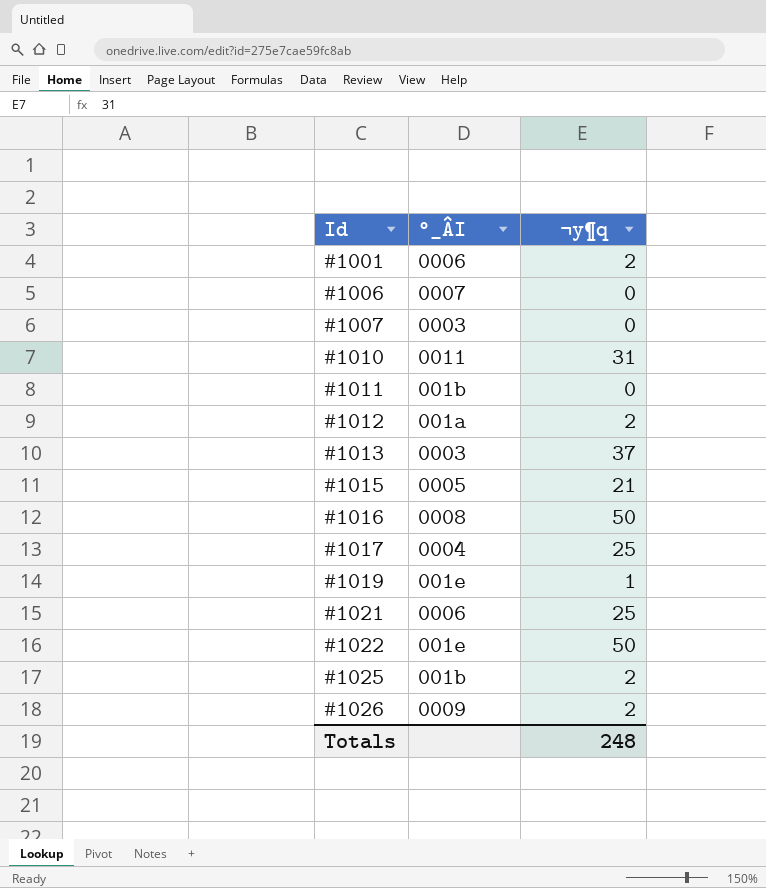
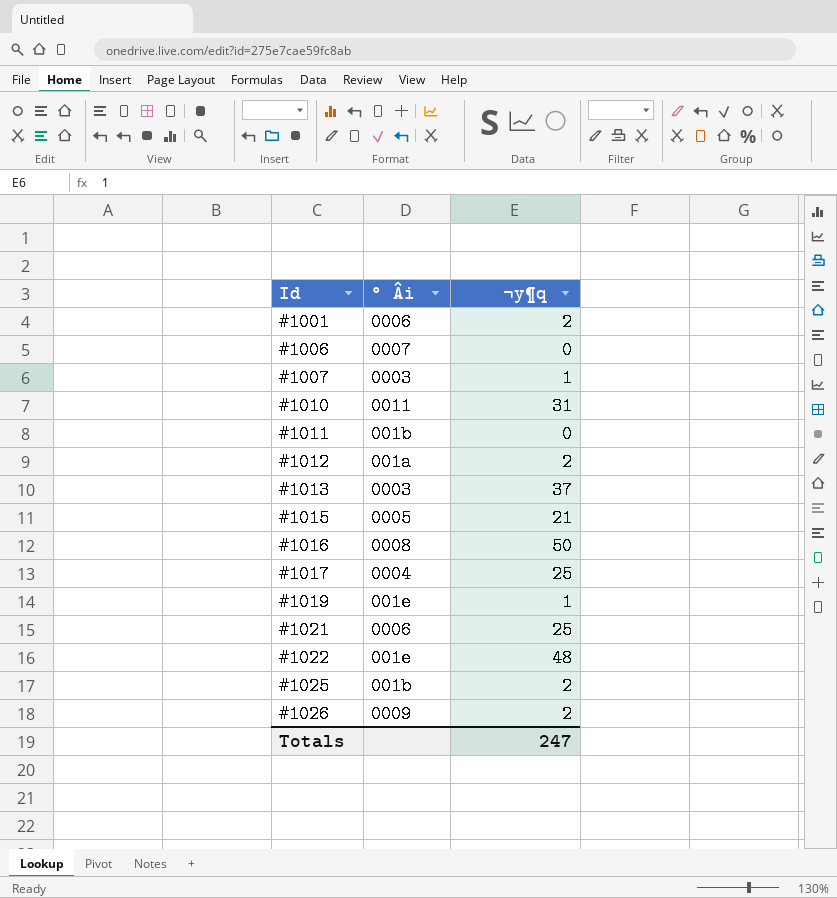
column name: °_ÂI -> ° Âi
#1007 | ¬y¶q: 0 -> 1
#1022 | ¬y¶q: 50 -> 48
Totals | ¬y¶q: 248 -> 247

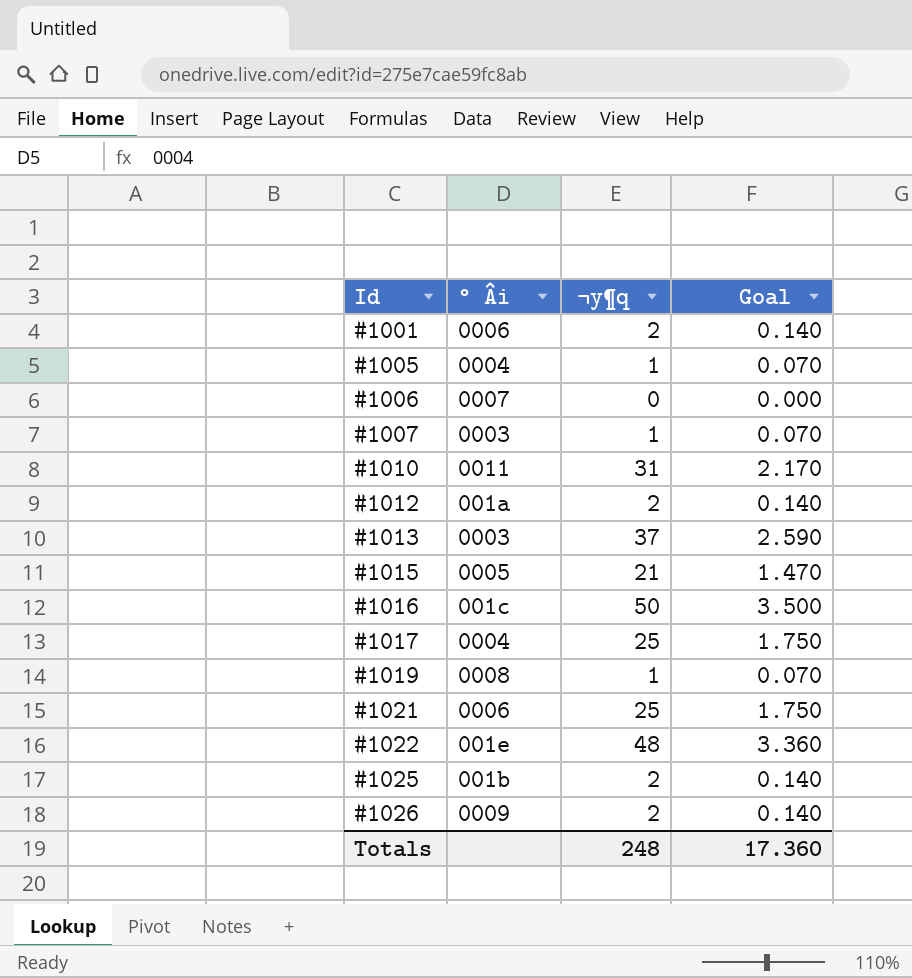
column Goal | formula: none -> [¬y¶q] * 0.07
row #1011: 001b | 0 -> none
row #1005: none -> 0004 | 1 | 0.070
#1016 | ° Âi: 0008 -> 001c
#1019 | ° Âi: 001e -> 0008
Totals | ¬y¶q: 247 -> 248

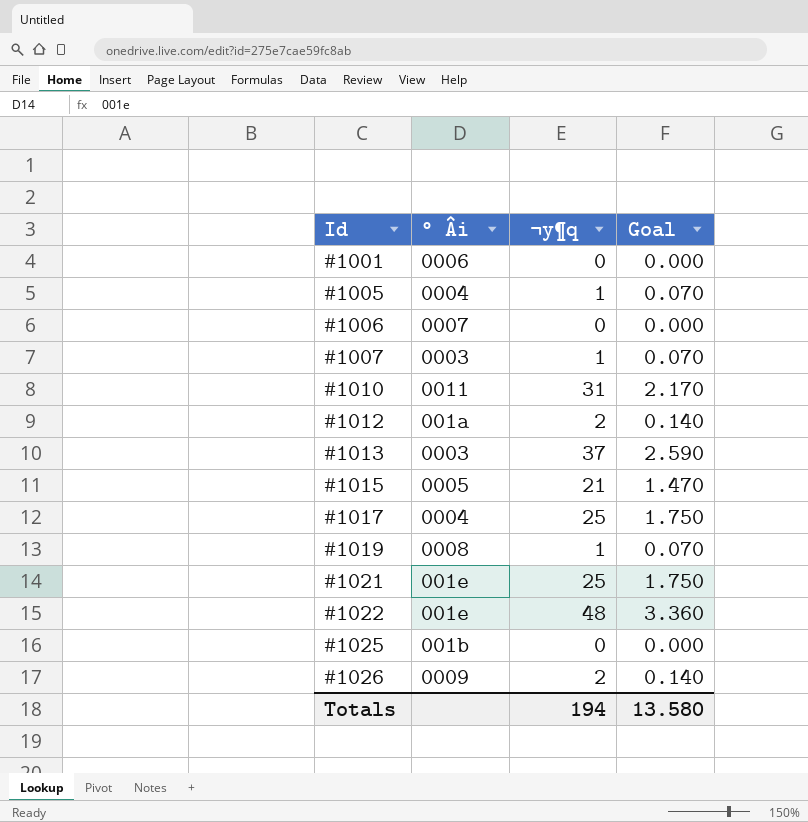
row #1016: 001c | 50 | 3.500 -> none
#1001 | ¬y¶q: 2 -> 0
#1001 | Goal: 0.140 -> 0.000
#1021 | ° Âi: 0006 -> 001e
#1025 | ¬y¶q: 2 -> 0
#1025 | Goal: 0.140 -> 0.000
Totals | ¬y¶q: 248 -> 194
Totals | Goal: 17.360 -> 13.580

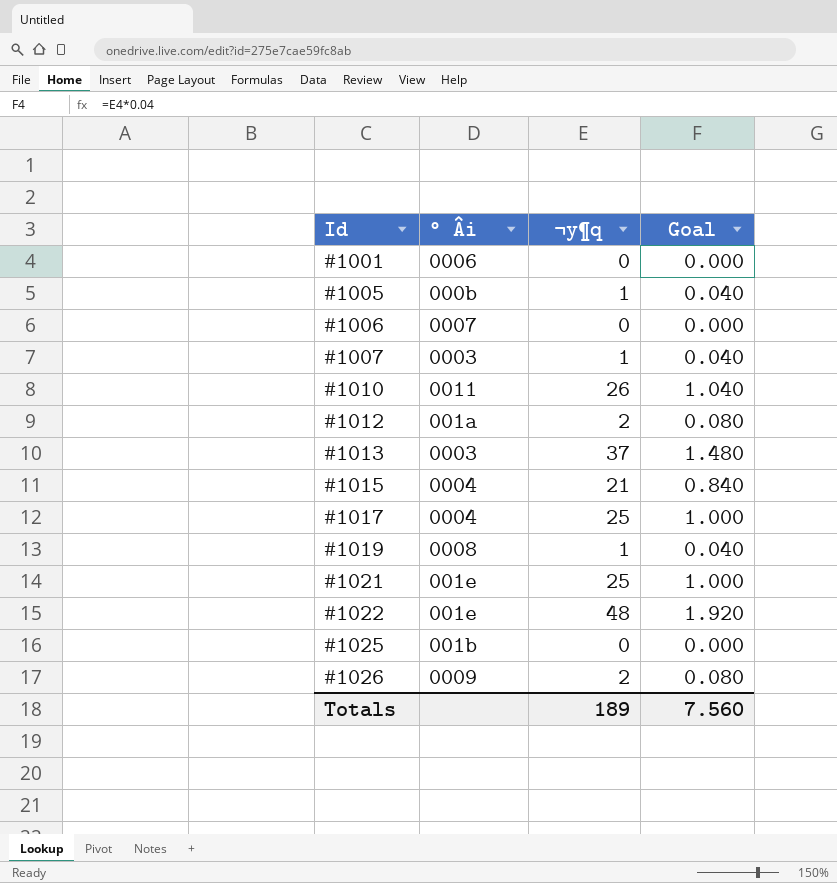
column Goal | formula: [¬y¶q] * 0.07 -> [¬y¶q] * 0.04
#1005 | ° Âi: 0004 -> 000b
#1010 | ¬y¶q: 31 -> 26
#1015 | ° Âi: 0005 -> 0004
Totals | ¬y¶q: 194 -> 189
Totals | Goal: 13.580 -> 7.560

